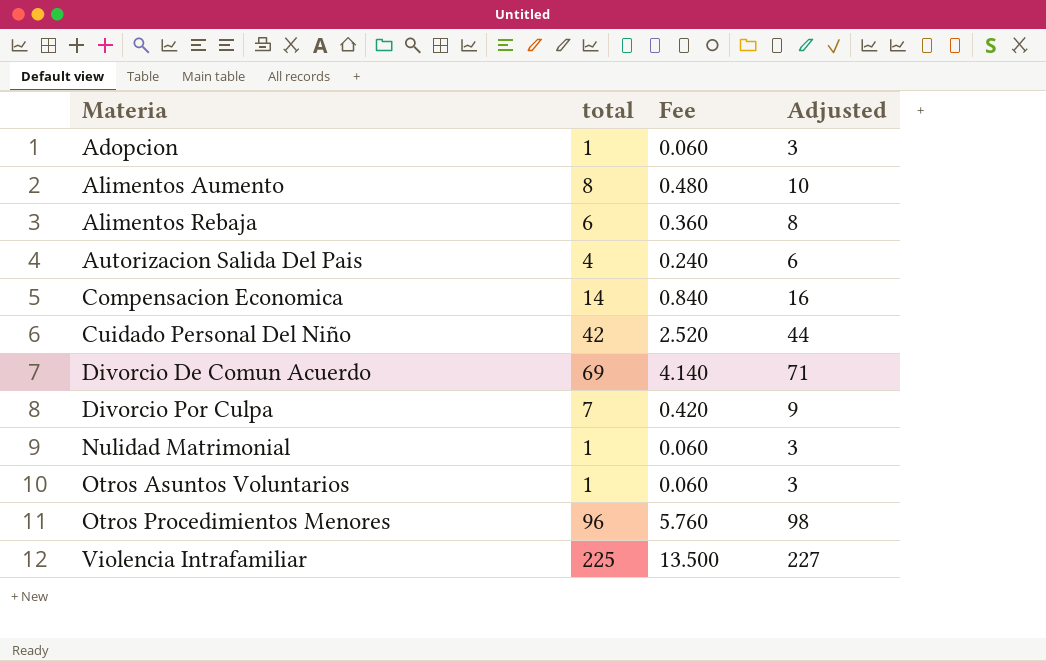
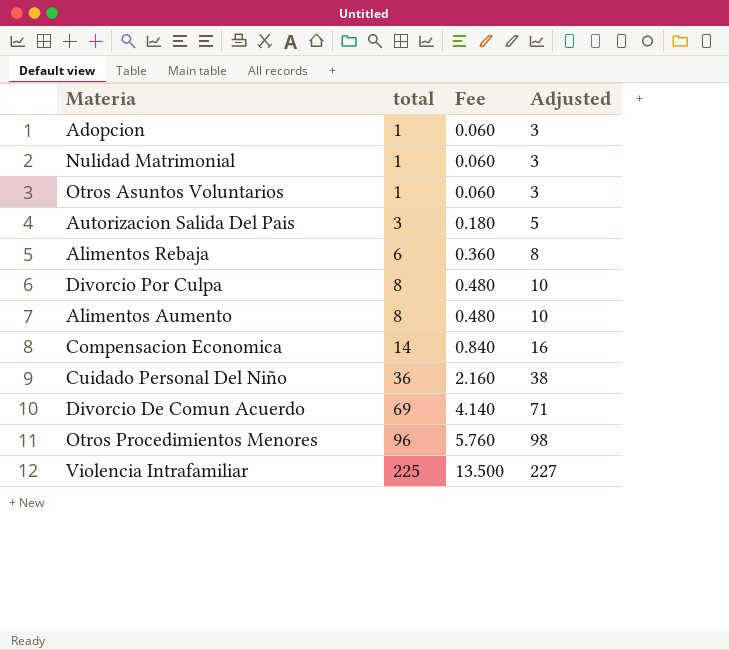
row order: Materia ascending -> total ascending
Autorizacion Salida Del Pais | total: 4 -> 3
Autorizacion Salida Del Pais | Fee: 0.240 -> 0.180
Autorizacion Salida Del Pais | Adjusted: 6 -> 5
Divorcio Por Culpa | total: 7 -> 8
Divorcio Por Culpa | Fee: 0.420 -> 0.480
Divorcio Por Culpa | Adjusted: 9 -> 10
Cuidado Personal Del Niño | total: 42 -> 36
Cuidado Personal Del Niño | Fee: 2.520 -> 2.160
Cuidado Personal Del Niño | Adjusted: 44 -> 38

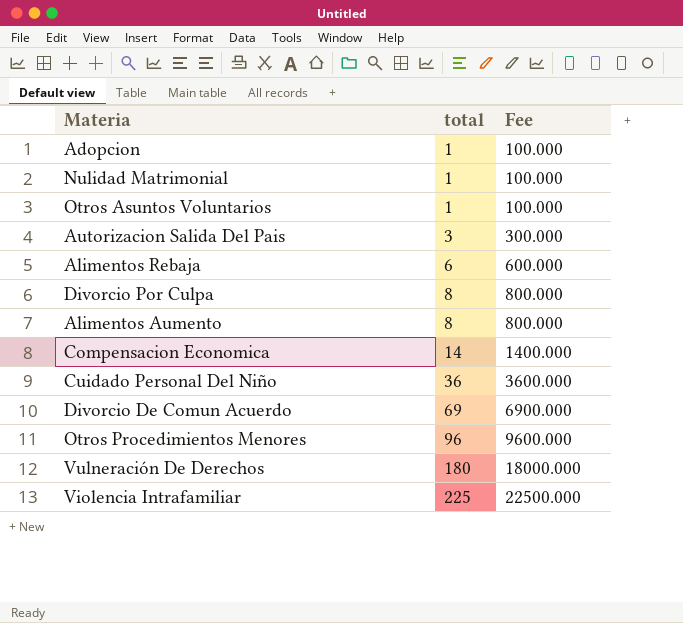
column Adjusted | formula: [total] + 2 -> none
column Fee | formula: [total] * 0.06 -> [total] * 100
row Vulneración De Derechos: none -> 180 | 18000.000

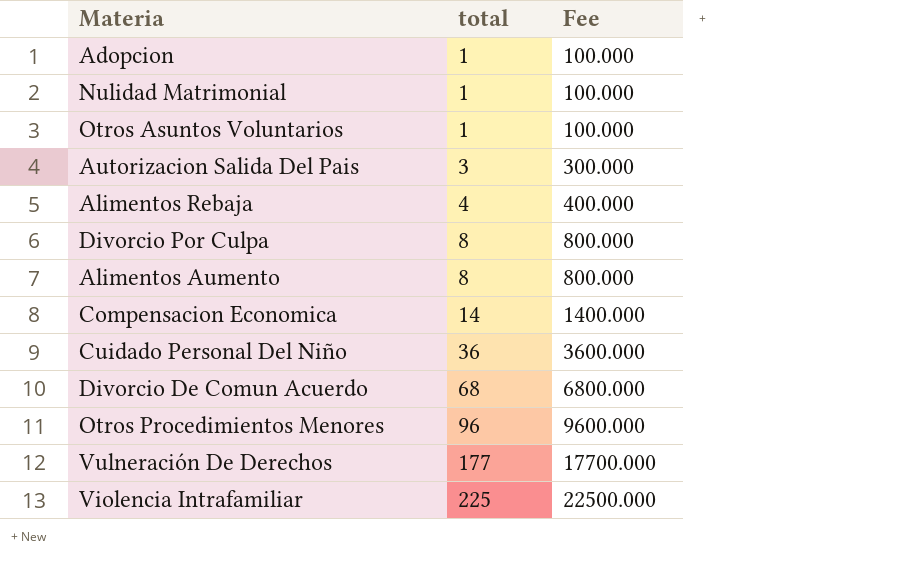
Alimentos Rebaja | total: 6 -> 4
Alimentos Rebaja | Fee: 600.000 -> 400.000
Divorcio De Comun Acuerdo | total: 69 -> 68
Divorcio De Comun Acuerdo | Fee: 6900.000 -> 6800.000
Vulneración De Derechos | total: 180 -> 177
Vulneración De Derechos | Fee: 18000.000 -> 17700.000

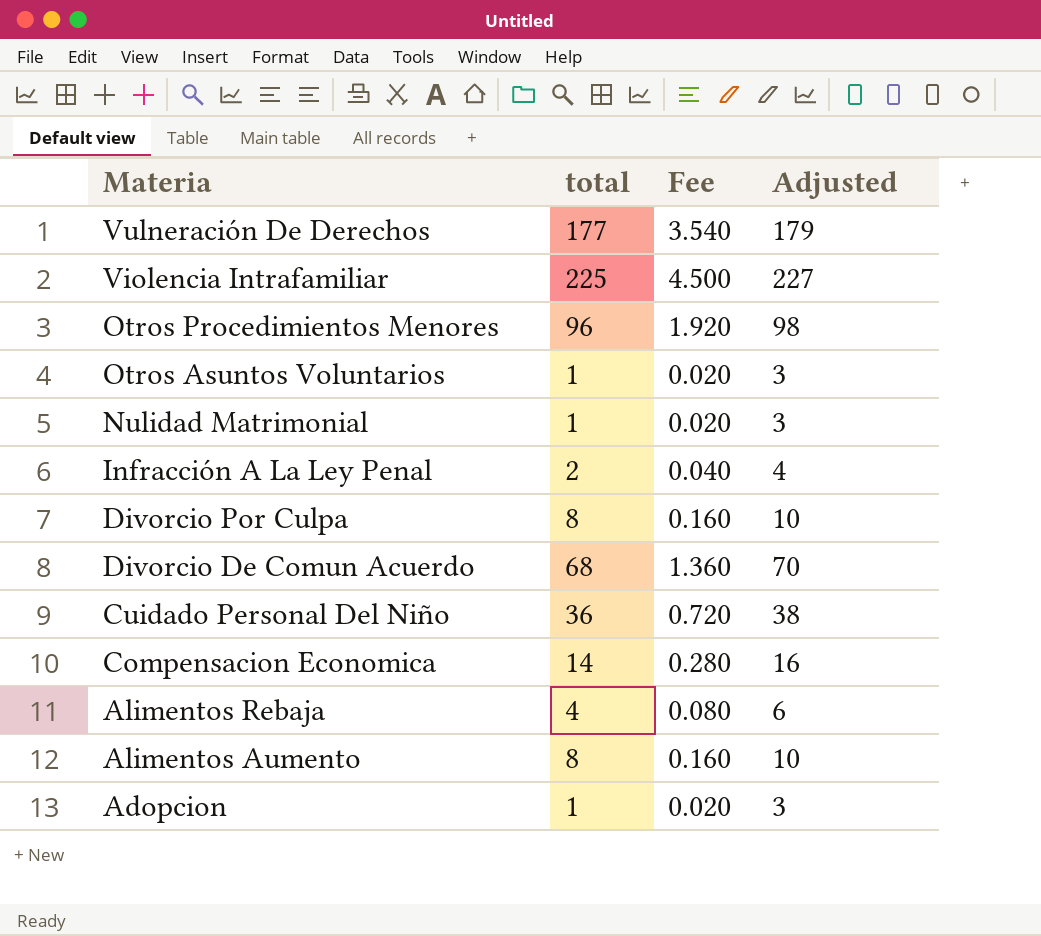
row order: total ascending -> Materia descending
column Fee | formula: [total] * 100 -> [total] * 0.02
column Adjusted | formula: none -> [total] + 2
row Autorizacion Salida Del Pais: 3 | 300.000 -> none
row Infracción A La Ley Penal: none -> 2 | 0.040 | 4

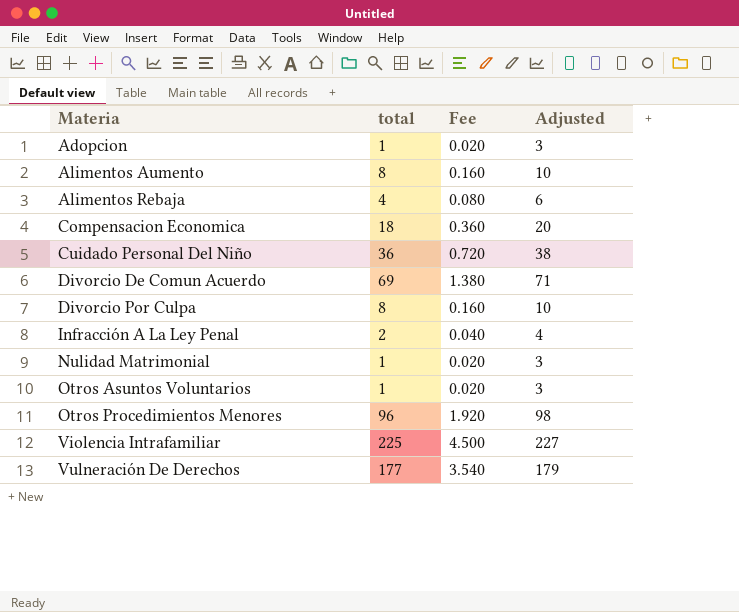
row order: Materia descending -> Materia ascending
Compensacion Economica | total: 14 -> 18
Compensacion Economica | Fee: 0.280 -> 0.360
Compensacion Economica | Adjusted: 16 -> 20
Divorcio De Comun Acuerdo | total: 68 -> 69
Divorcio De Comun Acuerdo | Fee: 1.360 -> 1.380
Divorcio De Comun Acuerdo | Adjusted: 70 -> 71

